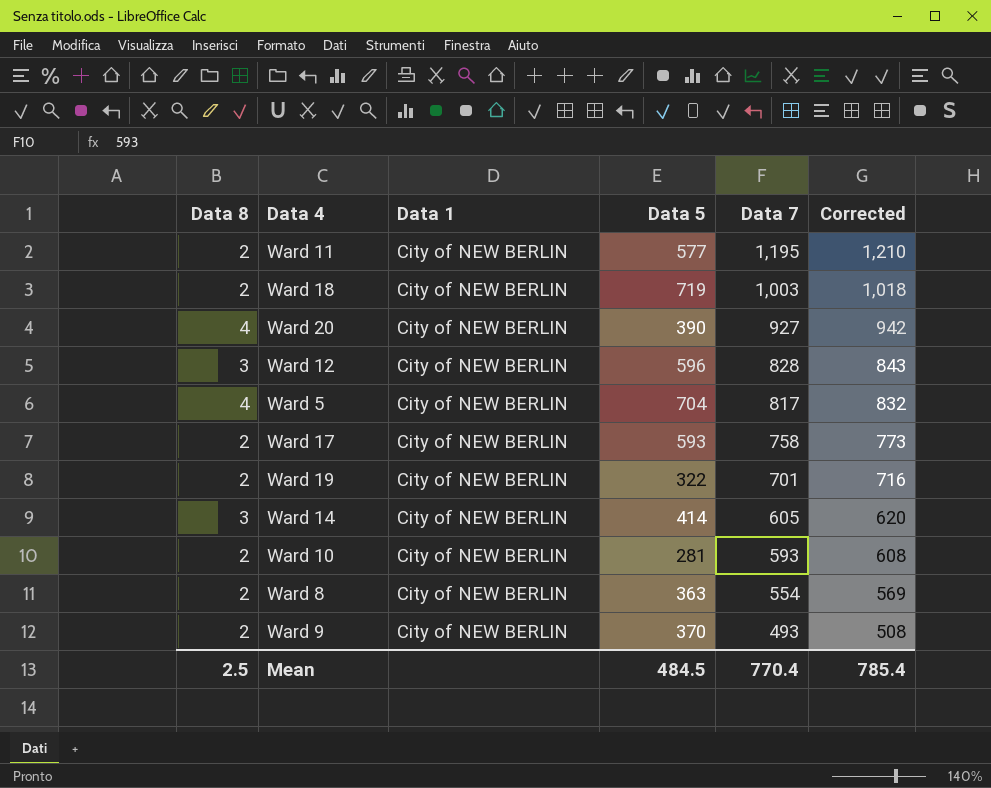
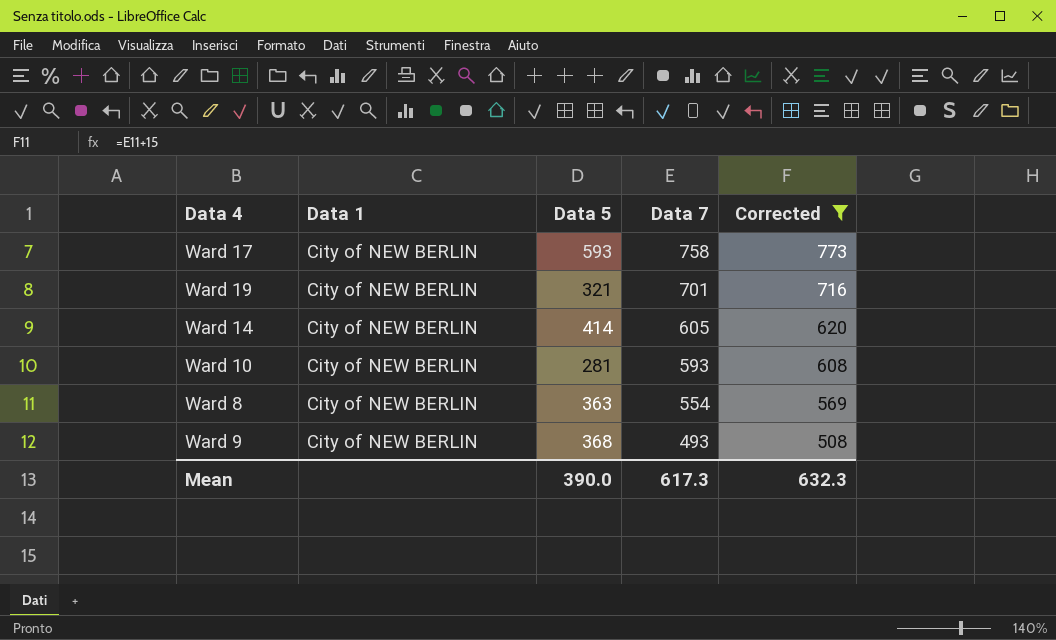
filter: none -> Corrected <= 773
column Data 8 | position: 1 -> none
Ward 19 | Data 5: 322 -> 321
Ward 9 | Data 5: 370 -> 368
Mean | Data 5: 484.5 -> 390.0
Mean | Data 7: 770.4 -> 617.3
Mean | Corrected: 785.4 -> 632.3

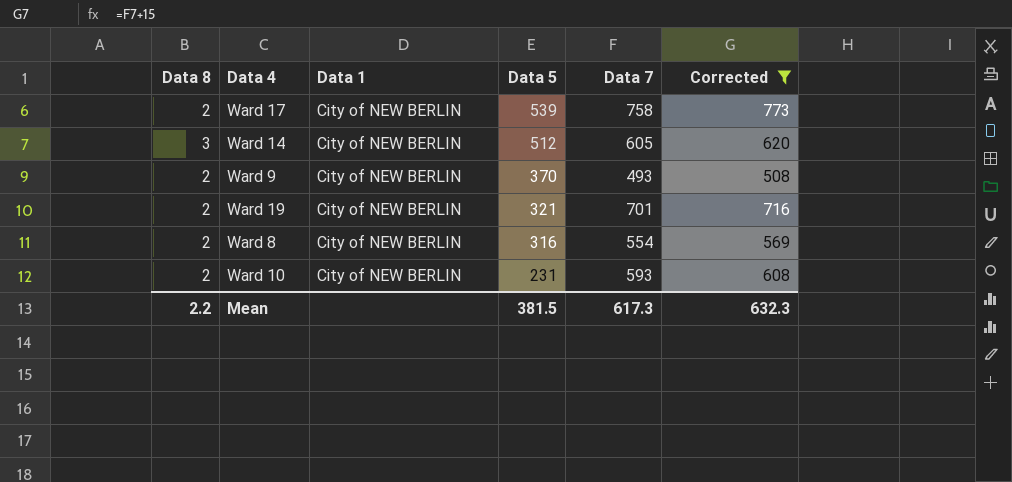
row order: Data 7 descending -> Data 5 descending
column Data 8 | position: none -> 1
Ward 17 | Data 5: 593 -> 539
Ward 14 | Data 5: 414 -> 512
Ward 9 | Data 5: 368 -> 370
Ward 8 | Data 5: 363 -> 316
Ward 10 | Data 5: 281 -> 231
Mean | Data 5: 390.0 -> 381.5

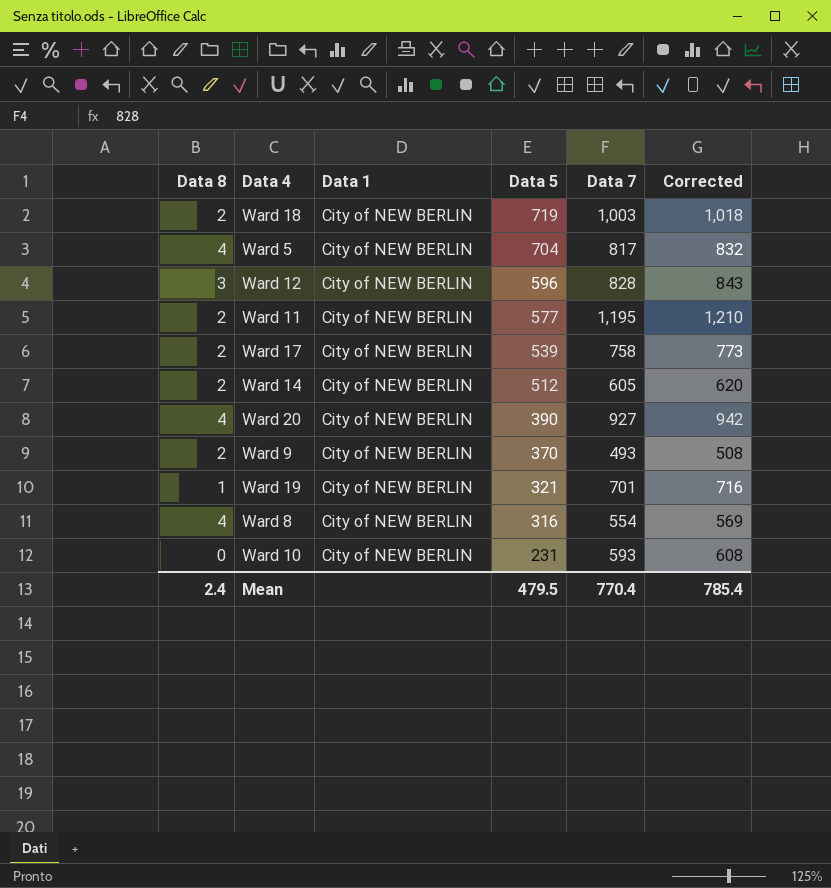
filter: Corrected <= 773 -> none
Ward 14 | Data 8: 3 -> 2
Ward 19 | Data 8: 2 -> 1
Ward 8 | Data 8: 2 -> 4
Ward 10 | Data 8: 2 -> 0
Mean | Data 8: 2.2 -> 2.4
Mean | Data 5: 381.5 -> 479.5
Mean | Data 7: 617.3 -> 770.4
Mean | Corrected: 632.3 -> 785.4

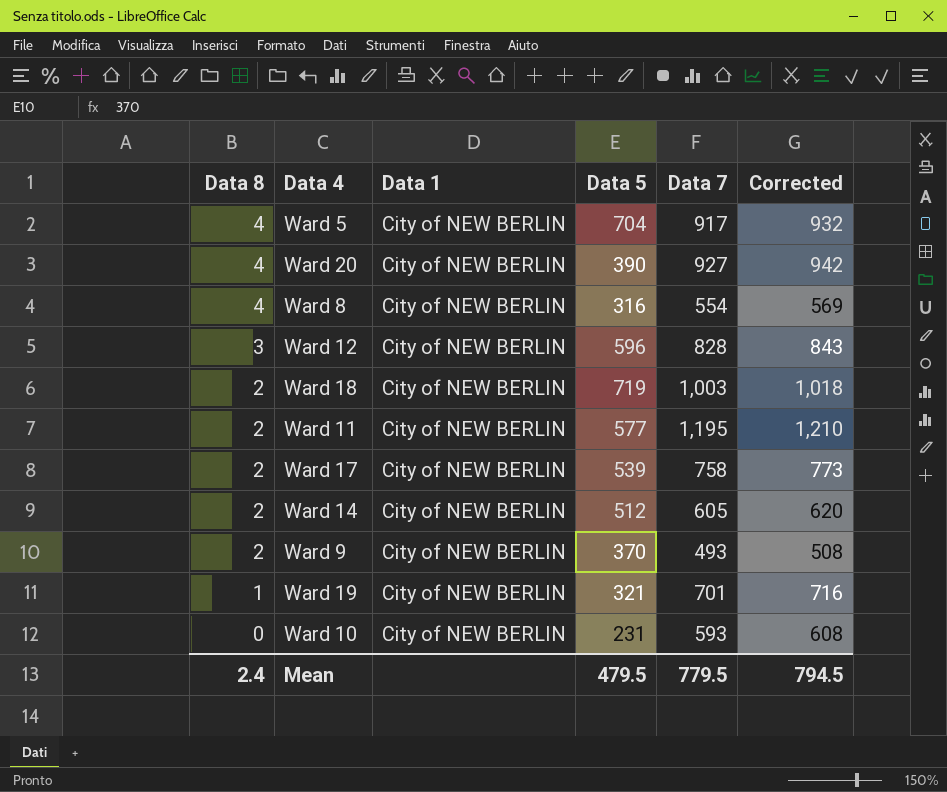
row order: Data 5 descending -> Data 8 descending
Ward 5 | Data 7: 817 -> 917
Ward 5 | Corrected: 832 -> 932
Mean | Data 7: 770.4 -> 779.5
Mean | Corrected: 785.4 -> 794.5

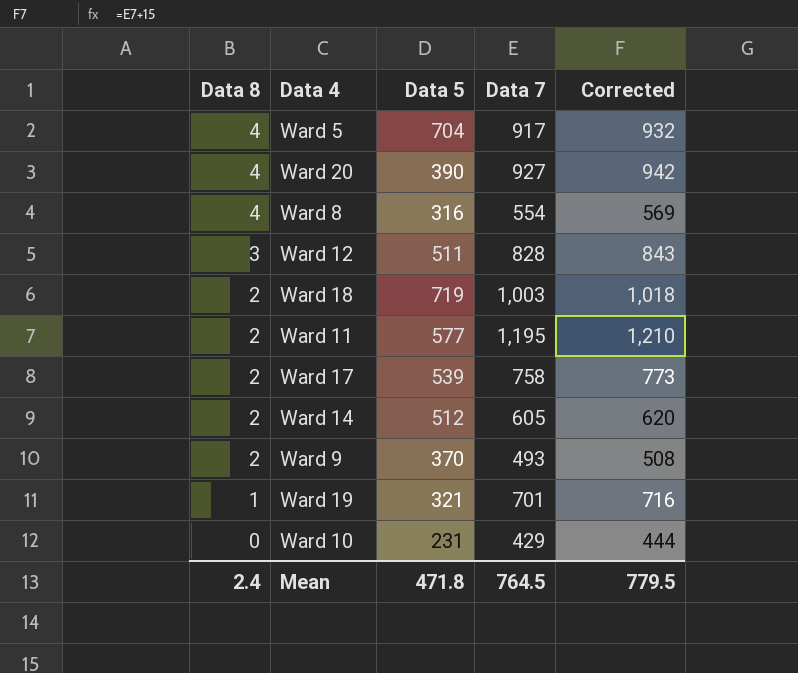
column Data 1 | position: 3 -> none
Ward 12 | Data 5: 596 -> 511
Ward 10 | Data 7: 593 -> 429
Ward 10 | Corrected: 608 -> 444
Mean | Data 5: 479.5 -> 471.8
Mean | Data 7: 779.5 -> 764.5
Mean | Corrected: 794.5 -> 779.5

